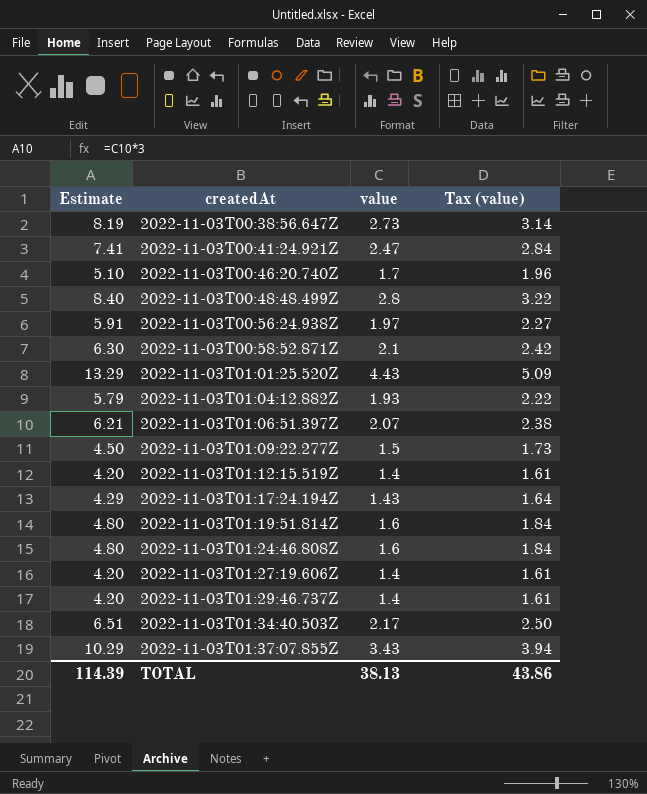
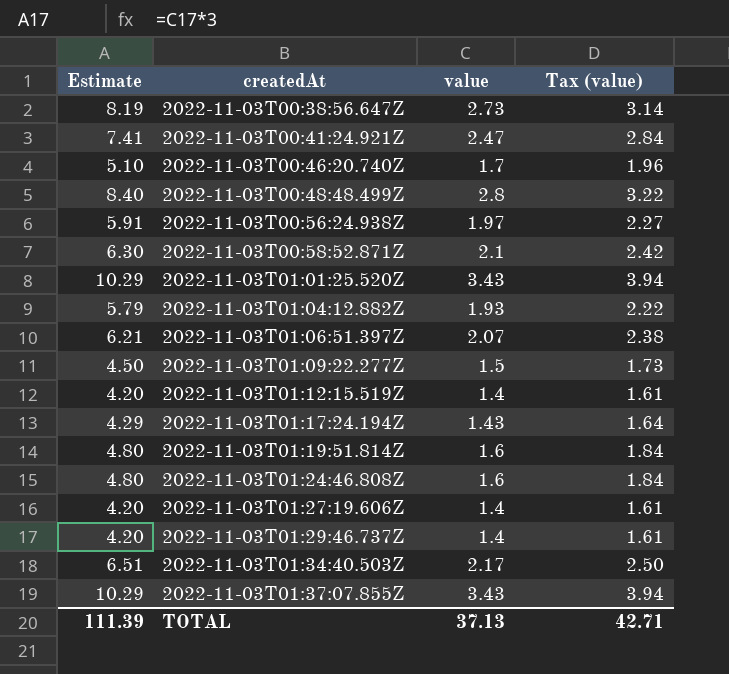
2022-11-03T01:01:25.520Z | Estimate: 13.29 -> 10.29
2022-11-03T01:01:25.520Z | value: 4.43 -> 3.43
2022-11-03T01:01:25.520Z | Tax (value): 5.09 -> 3.94
TOTAL | Estimate: 114.39 -> 111.39
TOTAL | value: 38.13 -> 37.13
TOTAL | Tax (value): 43.86 -> 42.71

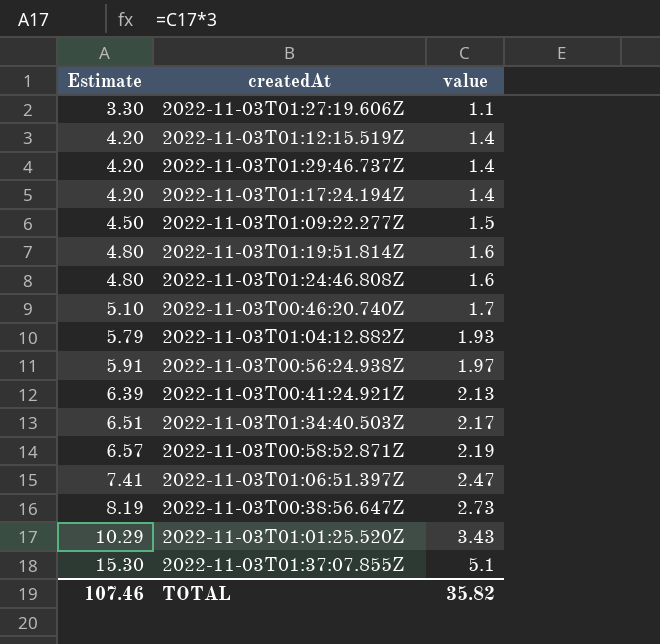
row order: createdAt ascending -> Estimate ascending
column Tax (value) | formula: [value] * 1.15 -> none
row 2022-11-03T00:48:48.499Z: 8.40 | 2.8 | 3.22 -> none
2022-11-03T01:27:19.606Z | Estimate: 4.20 -> 3.30
2022-11-03T01:27:19.606Z | value: 1.4 -> 1.1
2022-11-03T01:17:24.194Z | Estimate: 4.29 -> 4.20
2022-11-03T01:17:24.194Z | value: 1.43 -> 1.4
2022-11-03T00:41:24.921Z | Estimate: 7.41 -> 6.39
2022-11-03T00:41:24.921Z | value: 2.47 -> 2.13
2022-11-03T00:58:52.871Z | Estimate: 6.30 -> 6.57
2022-11-03T00:58:52.871Z | value: 2.1 -> 2.19
2022-11-03T01:06:51.397Z | Estimate: 6.21 -> 7.41
2022-11-03T01:06:51.397Z | value: 2.07 -> 2.47
2022-11-03T01:37:07.855Z | Estimate: 10.29 -> 15.30
2022-11-03T01:37:07.855Z | value: 3.43 -> 5.1
TOTAL | Estimate: 111.39 -> 107.46
TOTAL | value: 37.13 -> 35.82

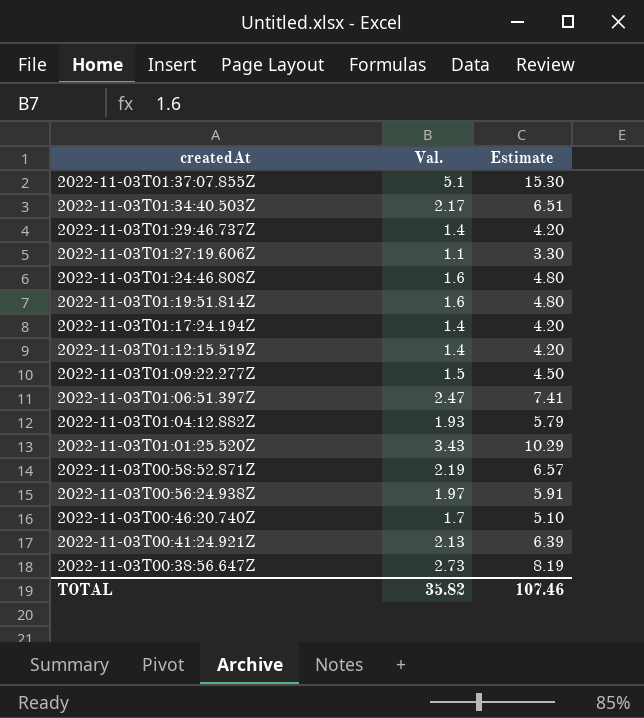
row order: Estimate ascending -> createdAt descending
column name: value -> Val.
column Estimate | position: 1 -> 3

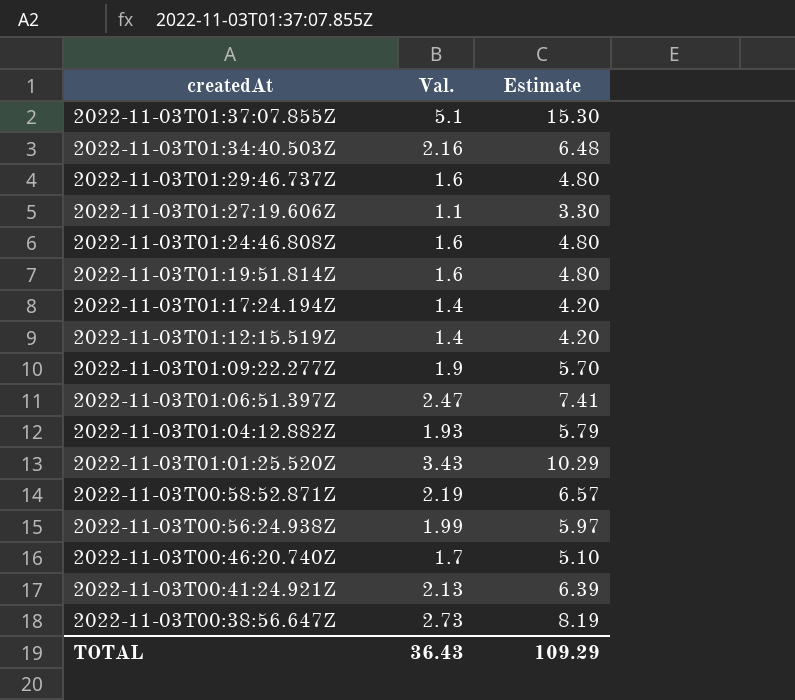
2022-11-03T01:34:40.503Z | Val.: 2.17 -> 2.16
2022-11-03T01:34:40.503Z | Estimate: 6.51 -> 6.48
2022-11-03T01:29:46.737Z | Val.: 1.4 -> 1.6
2022-11-03T01:29:46.737Z | Estimate: 4.20 -> 4.80
2022-11-03T01:09:22.277Z | Val.: 1.5 -> 1.9
2022-11-03T01:09:22.277Z | Estimate: 4.50 -> 5.70
2022-11-03T00:56:24.938Z | Val.: 1.97 -> 1.99
2022-11-03T00:56:24.938Z | Estimate: 5.91 -> 5.97
TOTAL | Val.: 35.82 -> 36.43
TOTAL | Estimate: 107.46 -> 109.29

